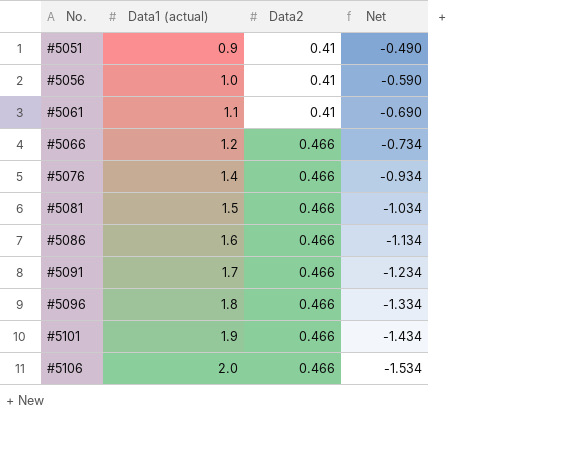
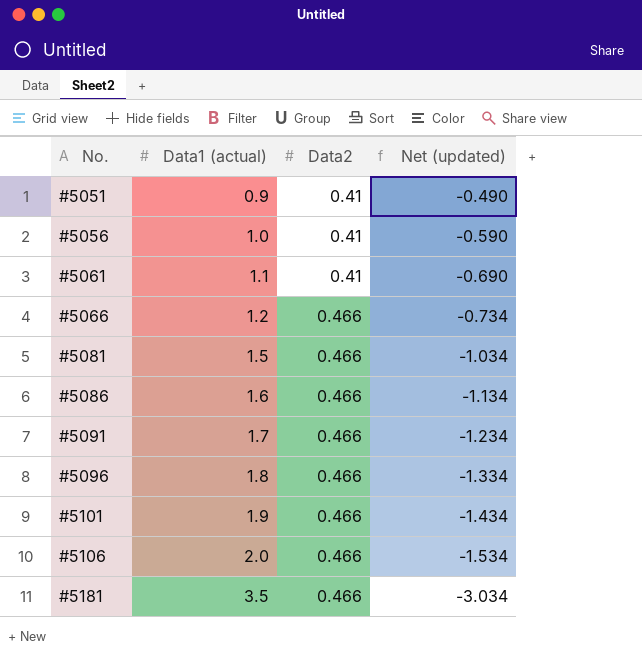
column name: Net -> Net (updated)
row #5076: 1.4 | 0.466 | -0.934 -> none
row #5181: none -> 3.5 | 0.466 | -3.034

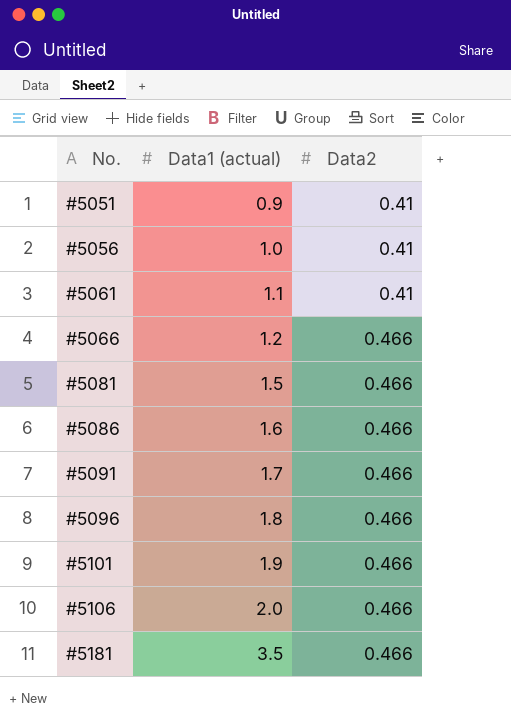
column Net (updated) | formula: [Data2] - [Data1 (actual)] -> none

